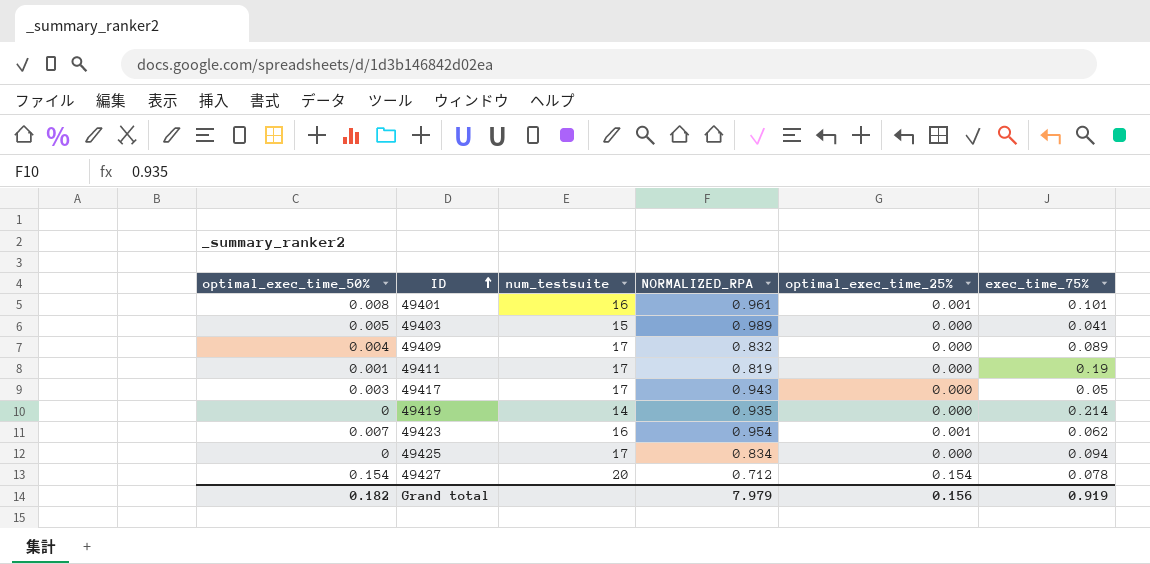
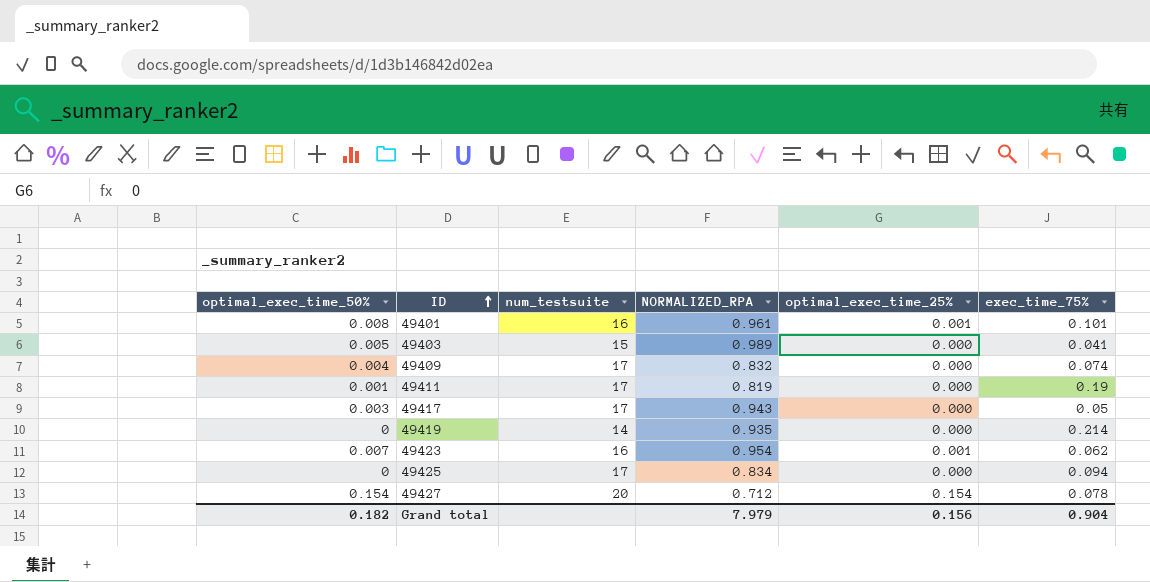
49409 | exec_time_75%: 0.089 -> 0.074
Grand total | exec_time_75%: 0.919 -> 0.904

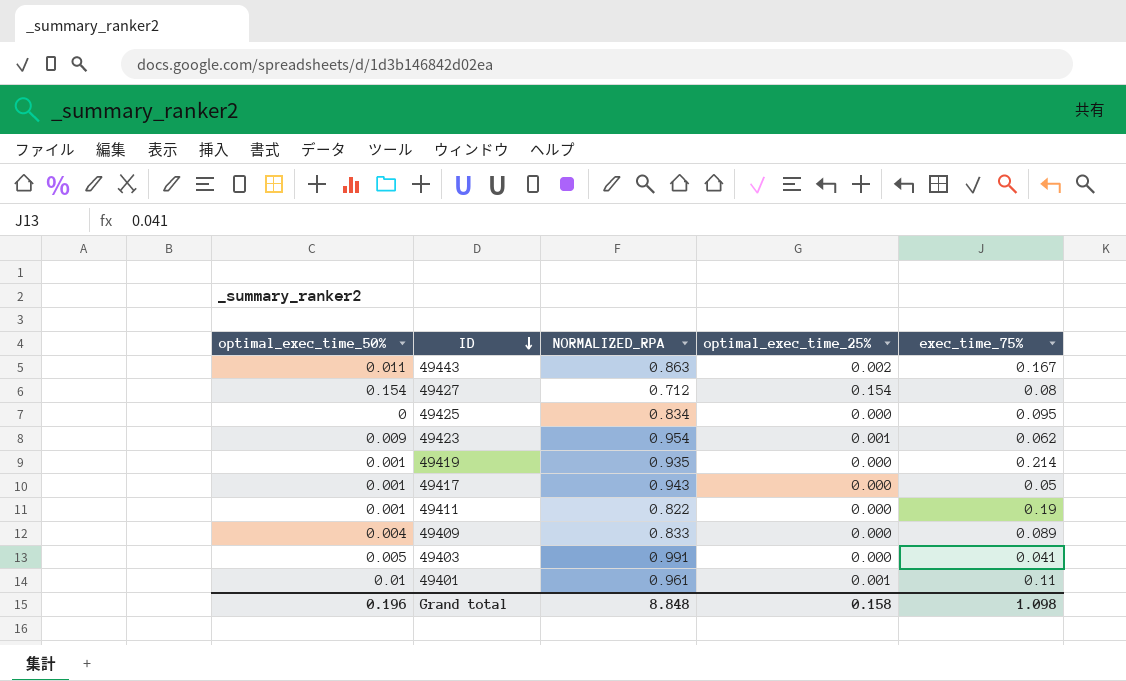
row order: ID ascending -> ID descending
column num_testsuite | position: 3 -> none
row 49443: none -> 0.011 | 0.863 | 0.002 | 0.167
49427 | exec_time_75%: 0.078 -> 0.08
49425 | exec_time_75%: 0.094 -> 0.095
49423 | optimal_exec_time_50%: 0.007 -> 0.009
49419 | optimal_exec_time_50%: 0 -> 0.001
49417 | optimal_exec_time_50%: 0.003 -> 0.001
49411 | NORMALIZED_RPA: 0.819 -> 0.822
49409 | NORMALIZED_RPA: 0.832 -> 0.833
49409 | exec_time_75%: 0.074 -> 0.089
49403 | NORMALIZED_RPA: 0.989 -> 0.991
49401 | optimal_exec_time_50%: 0.008 -> 0.01
49401 | exec_time_75%: 0.101 -> 0.11
Grand total | optimal_exec_time_50%: 0.182 -> 0.196
Grand total | NORMALIZED_RPA: 7.979 -> 8.848
Grand total | optimal_exec_time_25%: 0.156 -> 0.158
Grand total | exec_time_75%: 0.904 -> 1.098

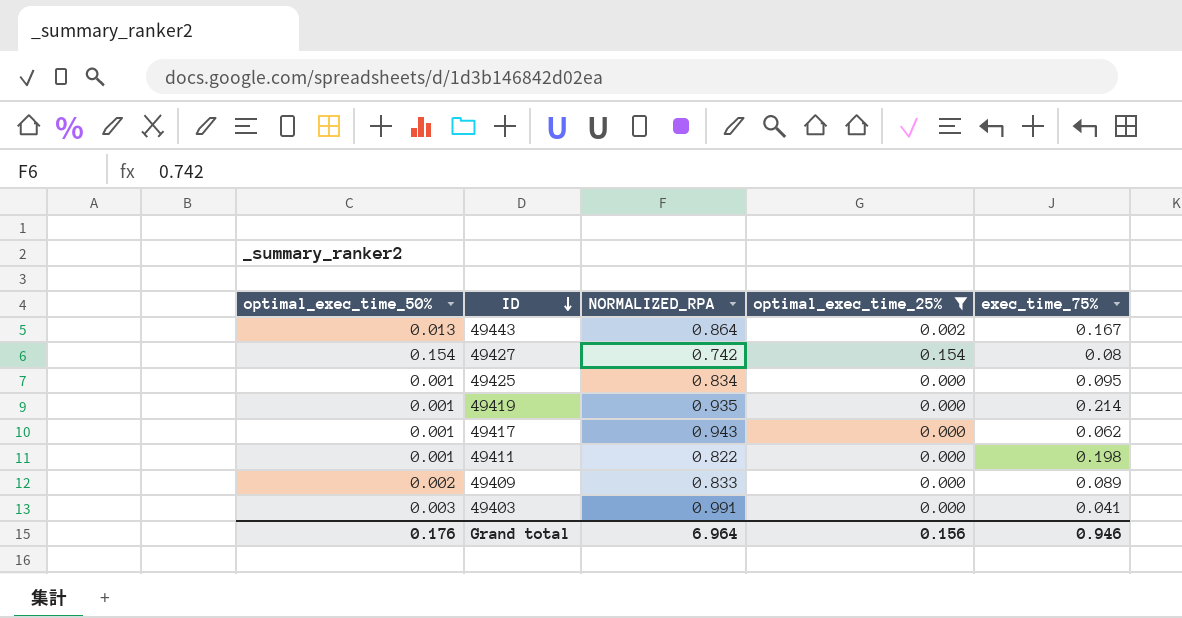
filter: none -> optimal_exec_time_25% != 0.001
49443 | optimal_exec_time_50%: 0.011 -> 0.013
49443 | NORMALIZED_RPA: 0.863 -> 0.864
49427 | NORMALIZED_RPA: 0.712 -> 0.742
49425 | optimal_exec_time_50%: 0 -> 0.001
49417 | exec_time_75%: 0.05 -> 0.062
49411 | exec_time_75%: 0.19 -> 0.198
49409 | optimal_exec_time_50%: 0.004 -> 0.002
49403 | optimal_exec_time_50%: 0.005 -> 0.003
Grand total | optimal_exec_time_50%: 0.196 -> 0.176
Grand total | NORMALIZED_RPA: 8.848 -> 6.964
Grand total | optimal_exec_time_25%: 0.158 -> 0.156
Grand total | exec_time_75%: 1.098 -> 0.946

